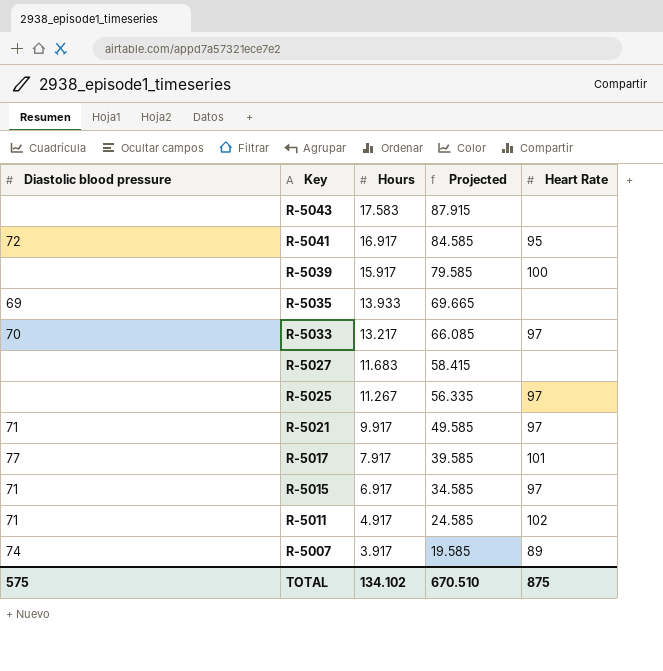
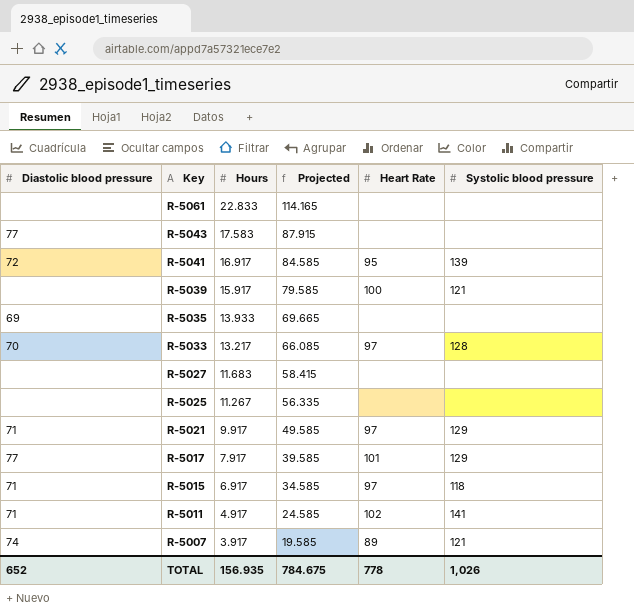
column Systolic blood pressure | position: none -> 6
row R-5061: none -> none | 22.833 | 114.165 | none | none
R-5043 | Diastolic blood pressure: none -> 77
R-5025 | Heart Rate: 97 -> none
TOTAL | Diastolic blood pressure: 575 -> 652
TOTAL | Hours: 134.102 -> 156.935
TOTAL | Projected: 670.510 -> 784.675
TOTAL | Heart Rate: 875 -> 778

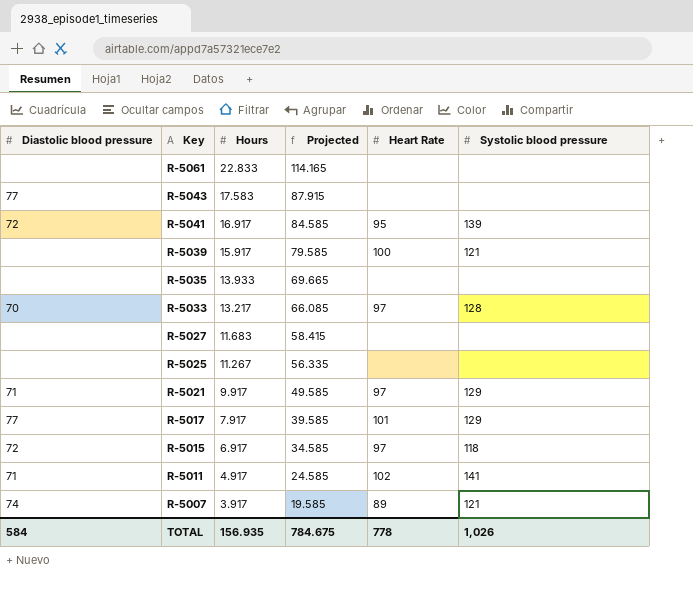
R-5035 | Diastolic blood pressure: 69 -> none
R-5015 | Diastolic blood pressure: 71 -> 72
TOTAL | Diastolic blood pressure: 652 -> 584

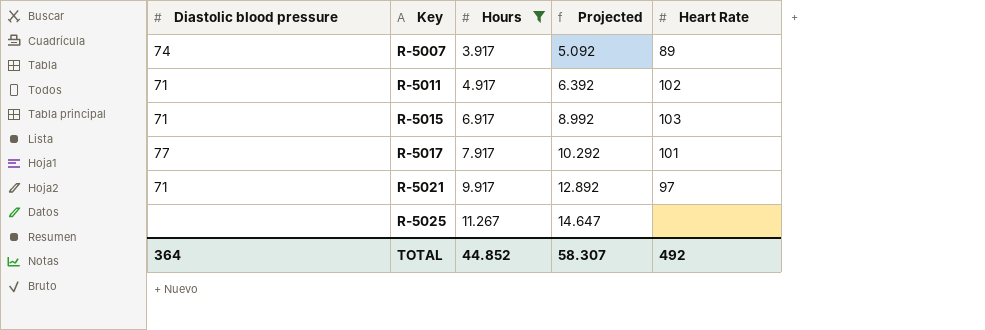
filter: none -> Hours <= 11.267
row order: Key descending -> Key ascending
column Systolic blood pressure | position: 6 -> none
column Projected | formula: [Hours] * 5 -> [Hours] * 1.3
R-5015 | Diastolic blood pressure: 72 -> 71
R-5015 | Heart Rate: 97 -> 103
TOTAL | Diastolic blood pressure: 584 -> 364
TOTAL | Hours: 156.935 -> 44.852
TOTAL | Projected: 784.675 -> 58.307
TOTAL | Heart Rate: 778 -> 492

